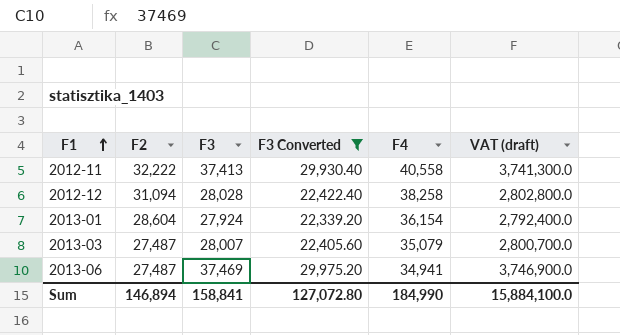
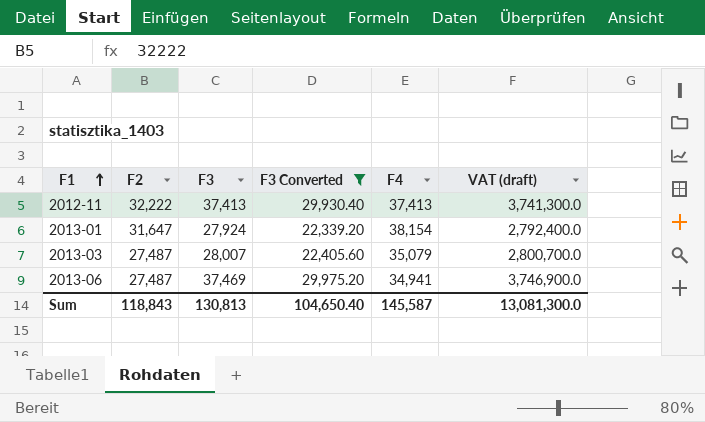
row 2012-12: 31,094 | 28,028 | 22,422.40 | 38,258 | 2,802,800.0 -> none
2012-11 | F4: 40,558 -> 37,413
2013-01 | F2: 28,604 -> 31,647
2013-01 | F4: 36,154 -> 38,154
Sum | F2: 146,894 -> 118,843
Sum | F3: 158,841 -> 130,813
Sum | F3 Converted: 127,072.80 -> 104,650.40
Sum | F4: 184,990 -> 145,587
Sum | VAT (draft): 15,884,100.0 -> 13,081,300.0

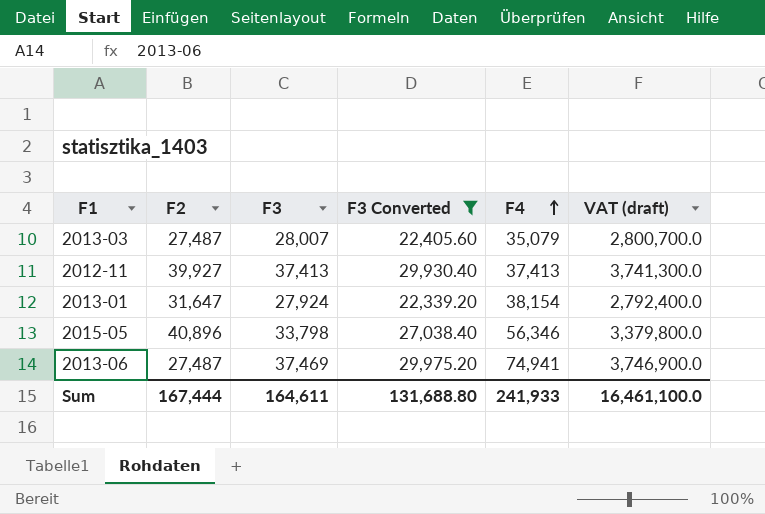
row order: F1 ascending -> F4 ascending
2012-11 | F2: 32,222 -> 39,927
row 2015-05: none -> 40,896 | 33,798 | 27,038.40 | 56,346 | 3,379,800.0
2013-06 | F4: 34,941 -> 74,941
Sum | F2: 118,843 -> 167,444
Sum | F3: 130,813 -> 164,611
Sum | F3 Converted: 104,650.40 -> 131,688.80
Sum | F4: 145,587 -> 241,933
Sum | VAT (draft): 13,081,300.0 -> 16,461,100.0

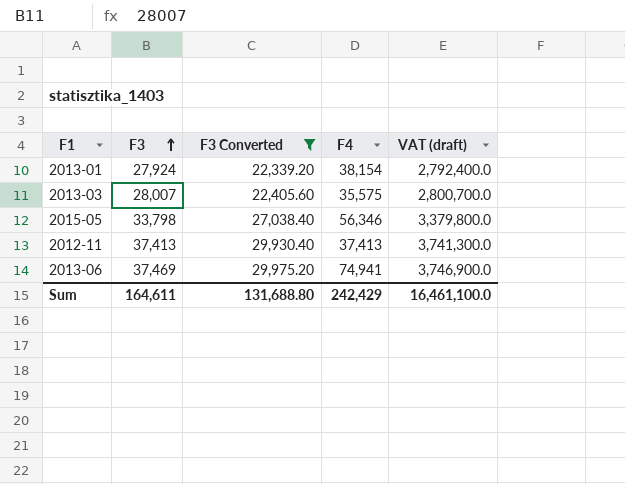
row order: F4 ascending -> F3 ascending
column F2 | position: 2 -> none
2013-03 | F4: 35,079 -> 35,575
Sum | F4: 241,933 -> 242,429

